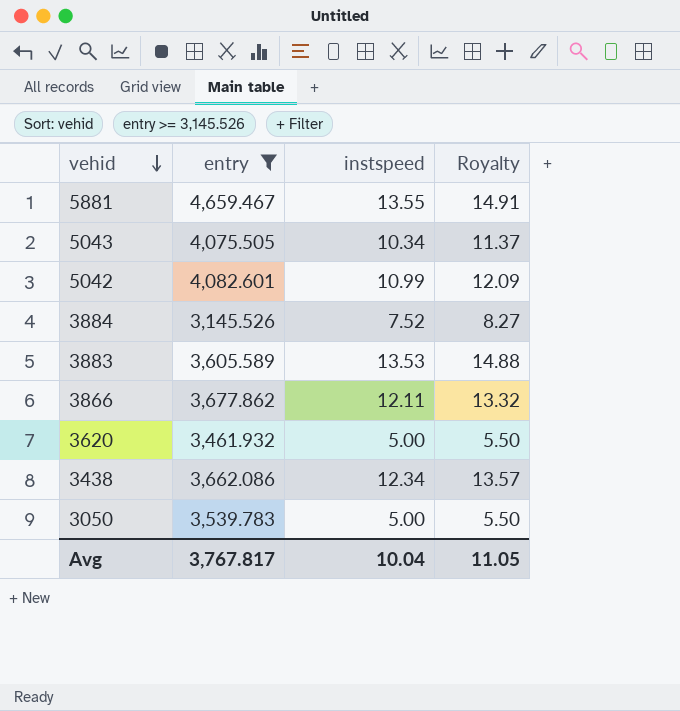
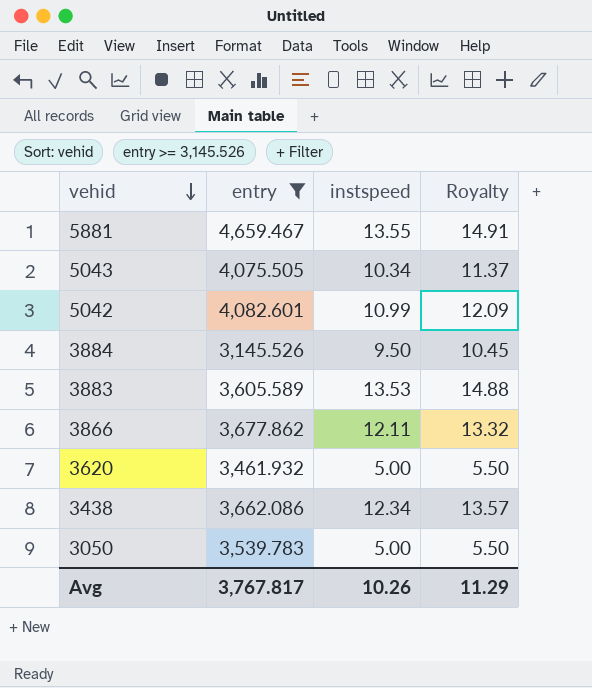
3884 | instspeed: 7.52 -> 9.50
3884 | Royalty: 8.27 -> 10.45
Avg | instspeed: 10.04 -> 10.26
Avg | Royalty: 11.05 -> 11.29

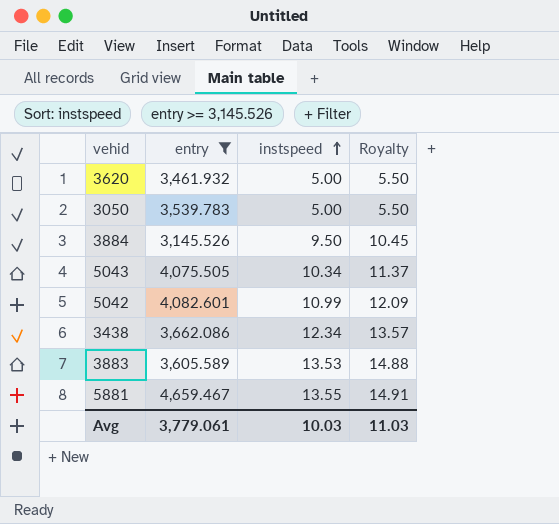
row order: vehid descending -> instspeed ascending
row 3866: 3,677.862 | 12.11 | 13.32 -> none
Avg | entry: 3,767.817 -> 3,779.061
Avg | instspeed: 10.26 -> 10.03
Avg | Royalty: 11.29 -> 11.03

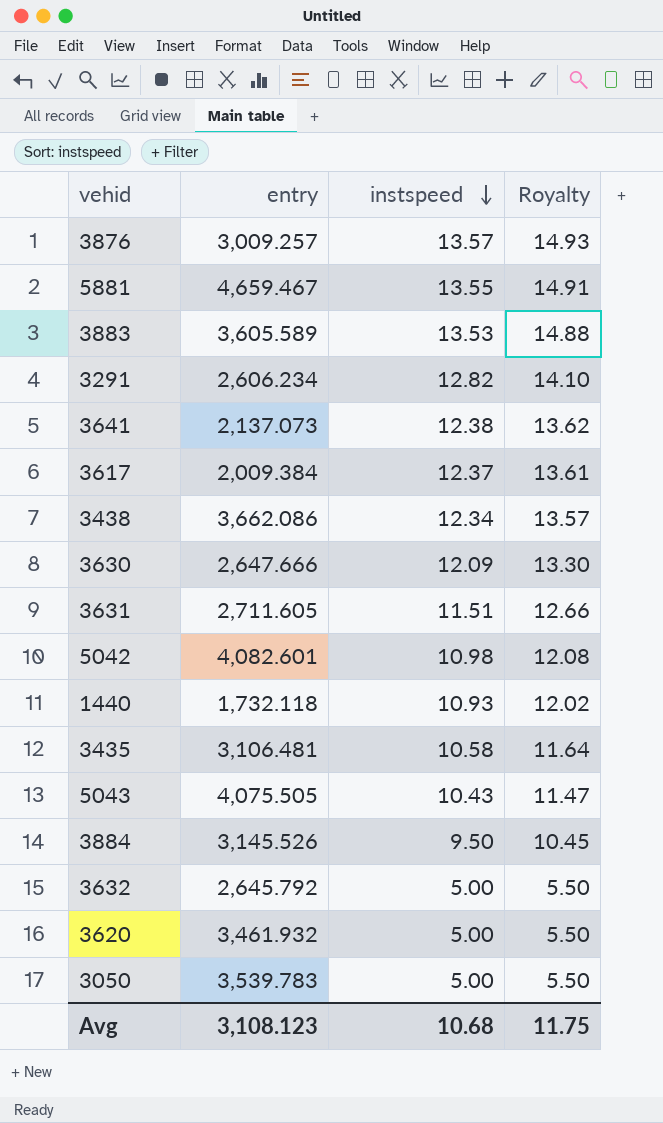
filter: entry >= 3,145.526 -> none
row order: instspeed ascending -> instspeed descending
5042 | instspeed: 10.99 -> 10.98
5042 | Royalty: 12.09 -> 12.08
5043 | instspeed: 10.34 -> 10.43
5043 | Royalty: 11.37 -> 11.47
Avg | entry: 3,779.061 -> 3,108.123
Avg | instspeed: 10.03 -> 10.68
Avg | Royalty: 11.03 -> 11.75

